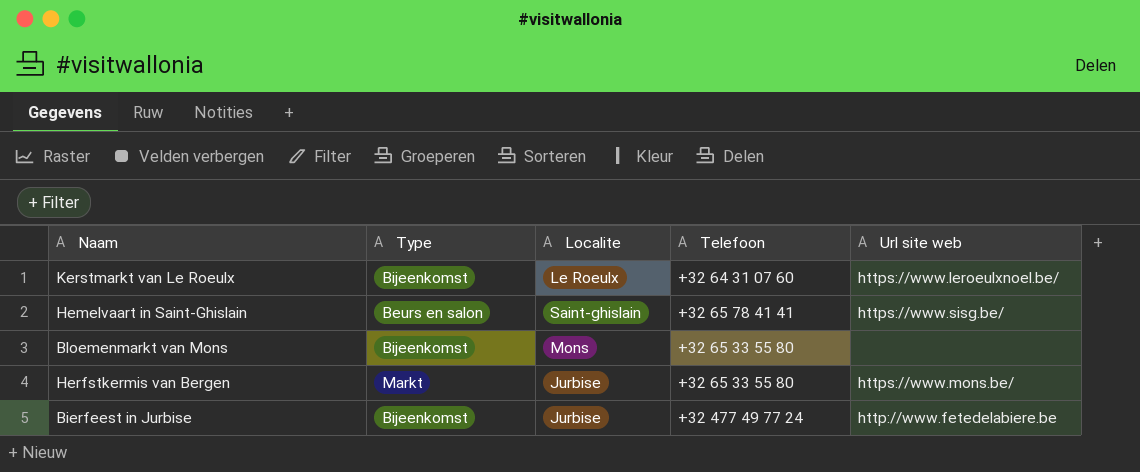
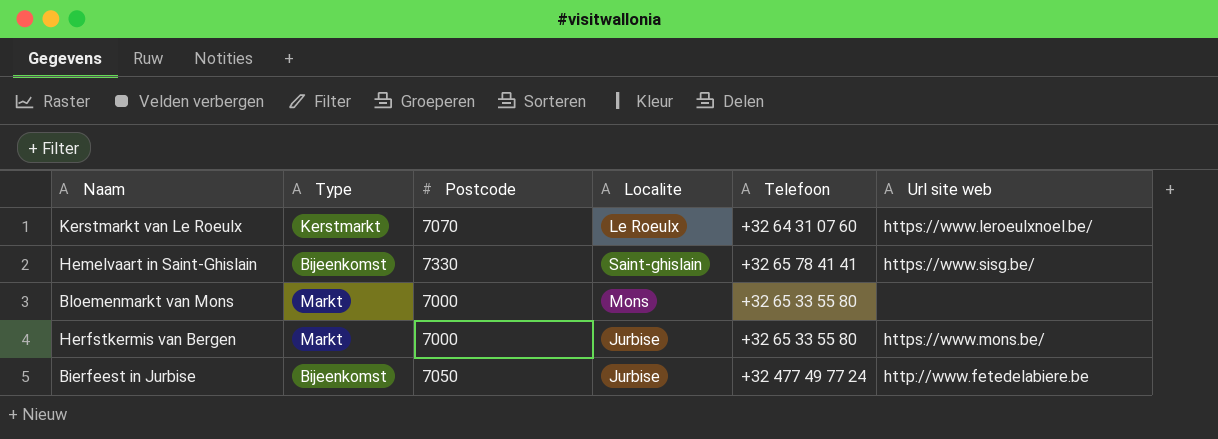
column Postcode | position: none -> 3
Kerstmarkt van Le Roeulx | Type: Bijeenkomst -> Kerstmarkt
Hemelvaart in Saint-Ghislain | Type: Beurs en salon -> Bijeenkomst
Bloemenmarkt van Mons | Type: Bijeenkomst -> Markt

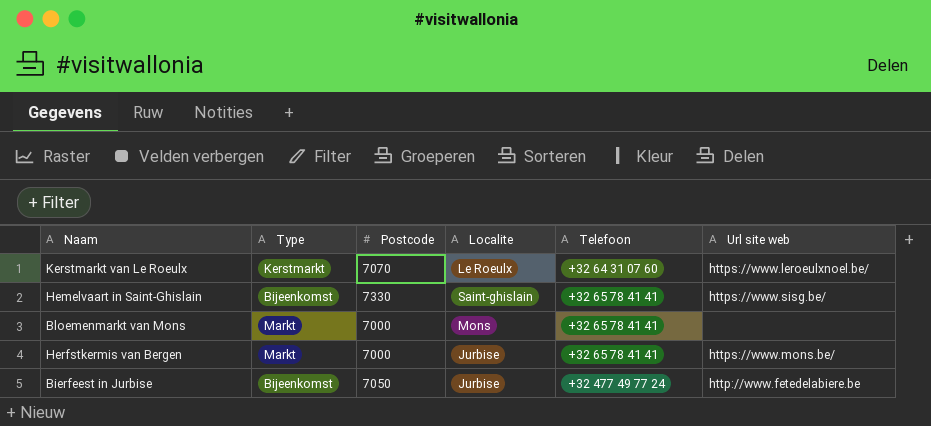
Bloemenmarkt van Mons | Telefoon: +32 65 33 55 80 -> +32 65 78 41 41
Herfstkermis van Bergen | Telefoon: +32 65 33 55 80 -> +32 65 78 41 41

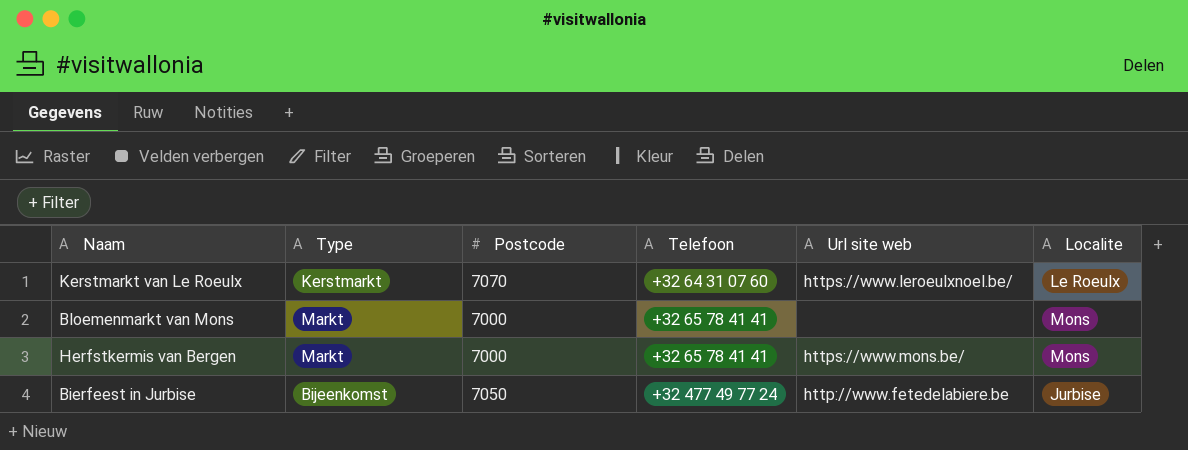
column Localite | position: 4 -> 6
row Hemelvaart in Saint-Ghislain: Bijeenkomst | 7330 | Saint-ghislain | +32 65 78 41 41 | https://www.sisg.be/ -> none
Herfstkermis van Bergen | Localite: Jurbise -> Mons

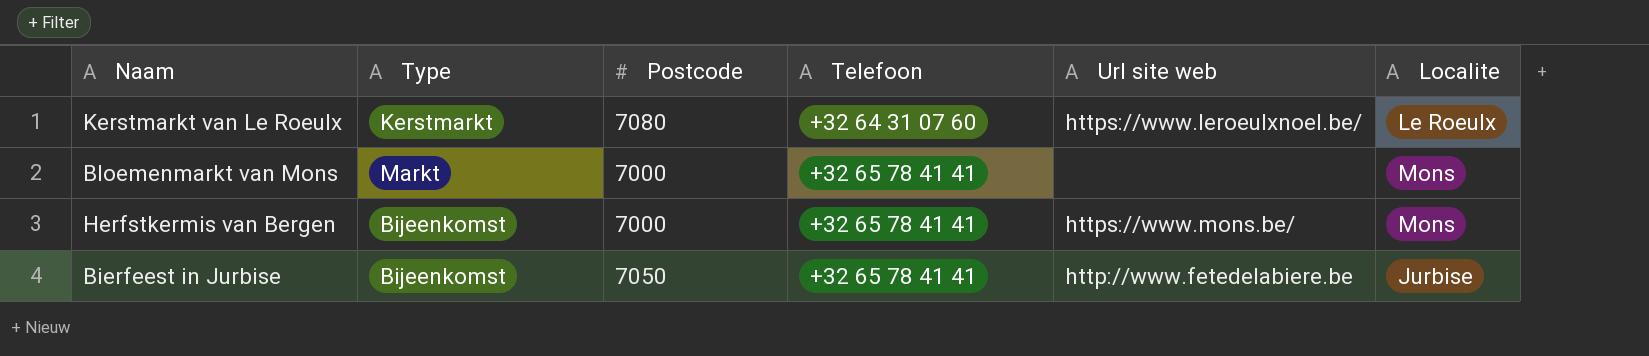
Kerstmarkt van Le Roeulx | Postcode: 7070 -> 7080
Herfstkermis van Bergen | Type: Markt -> Bijeenkomst
Bierfeest in Jurbise | Telefoon: +32 477 49 77 24 -> +32 65 78 41 41

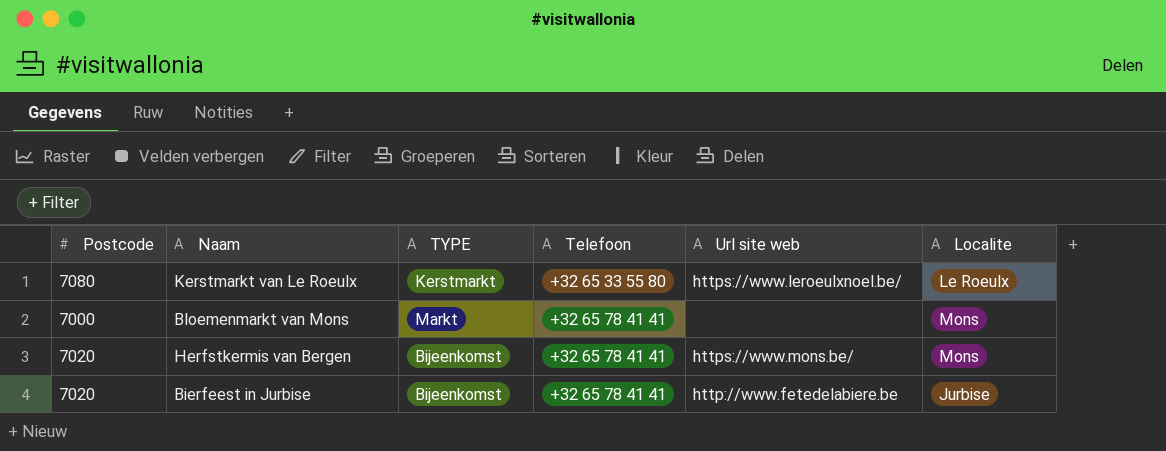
column Postcode | position: 3 -> 1
column name: Type -> TYPE
Kerstmarkt van Le Roeulx | Telefoon: +32 64 31 07 60 -> +32 65 33 55 80
Herfstkermis van Bergen | Postcode: 7000 -> 7020
Bierfeest in Jurbise | Postcode: 7050 -> 7020

